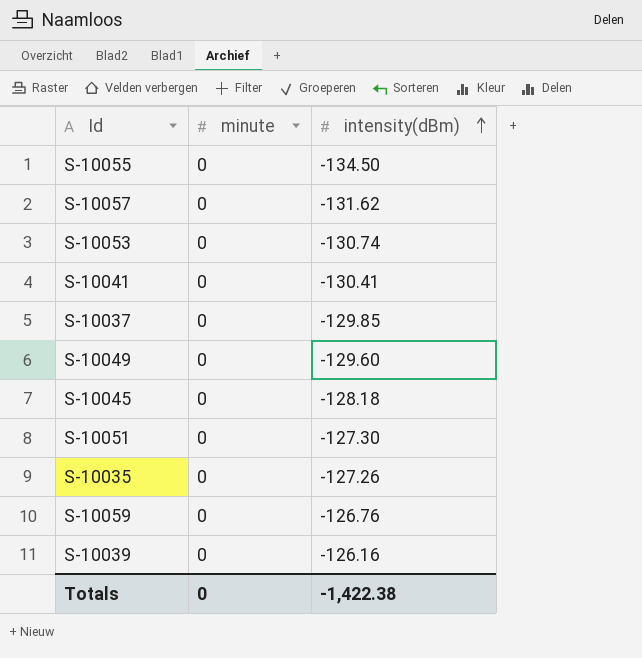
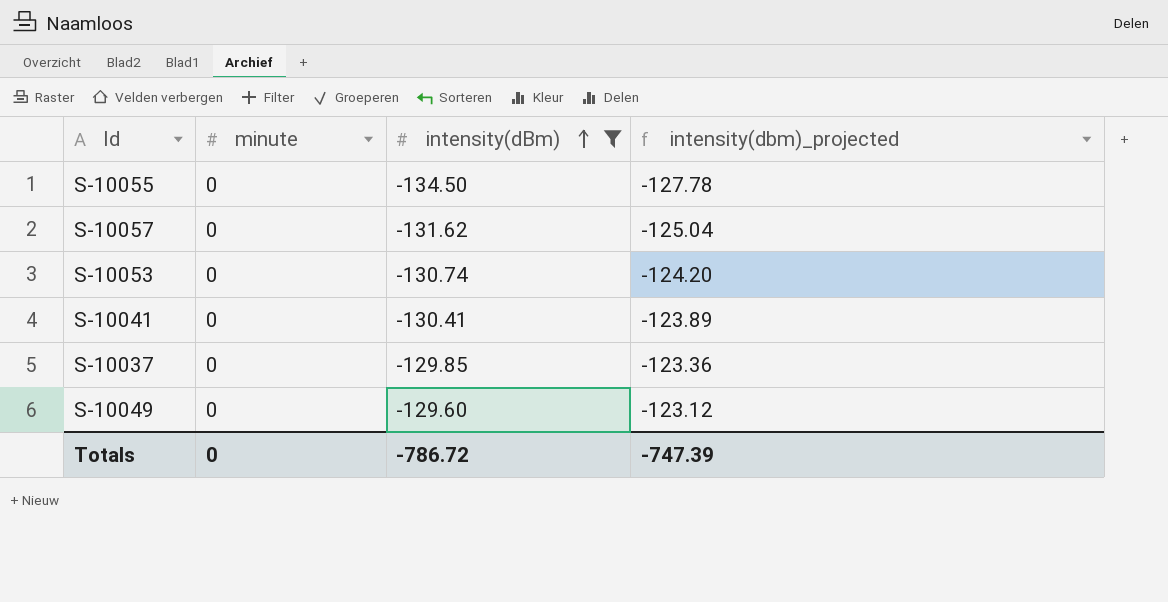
filter: none -> intensity(dBm) <= -129.60
column intensity(dbm)_projected | formula: none -> [intensity(dBm)] * 0.95
Totals | intensity(dBm): -1,422.38 -> -786.72

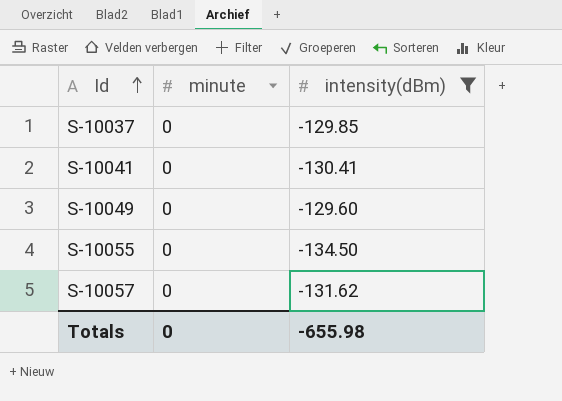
row order: intensity(dBm) ascending -> Id ascending
column intensity(dbm)_projected | formula: [intensity(dBm)] * 0.95 -> none
row S-10053: 0 | -130.74 | -124.20 -> none
Totals | intensity(dBm): -786.72 -> -655.98

